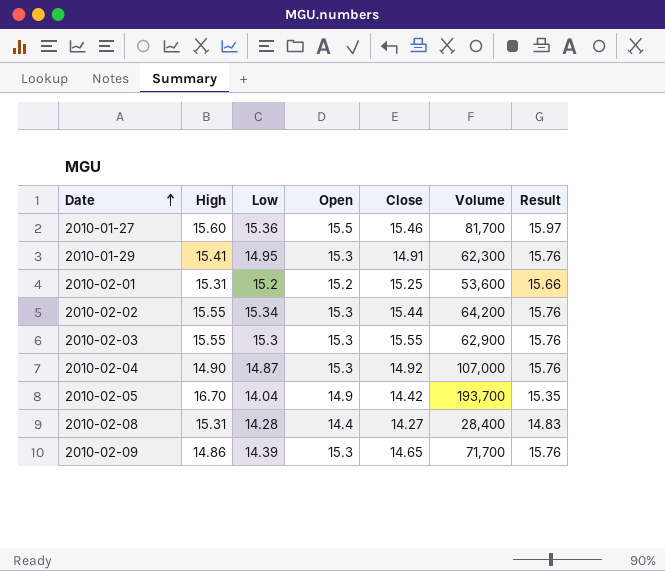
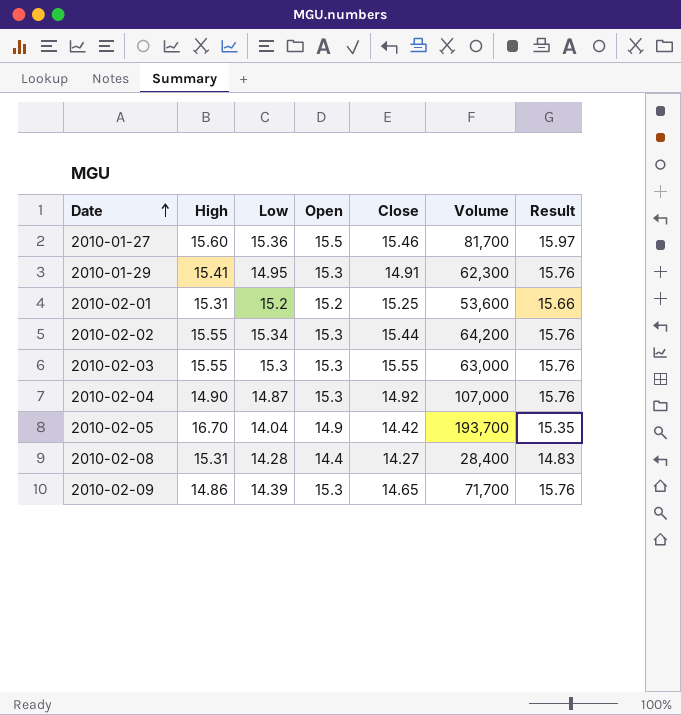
2010-02-03 | Volume: 62,900 -> 63,000

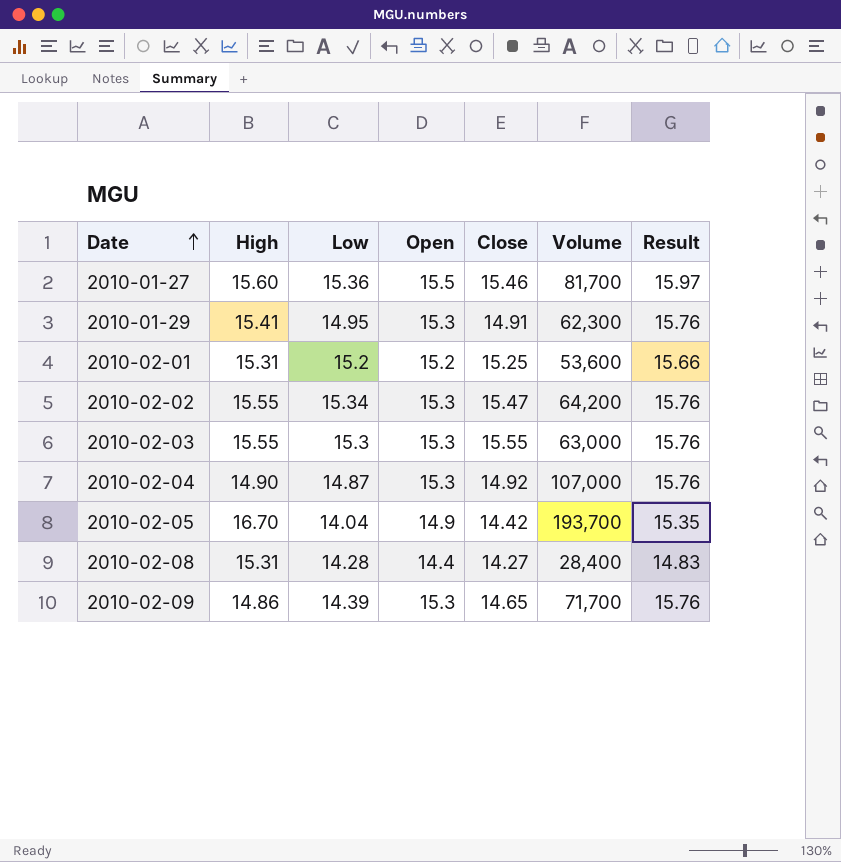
2010-02-02 | Close: 15.44 -> 15.47

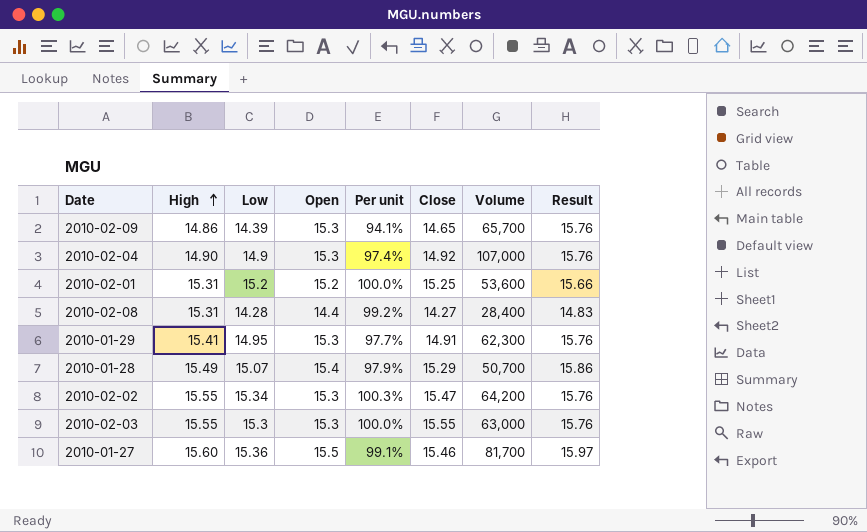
row order: Date ascending -> High ascending
column Per unit | formula: none -> [Low] / [Open]
row 2010-02-05: 16.70 | 14.04 | 14.9 | 14.42 | 193,700 | 15.35 -> none
2010-02-09 | Volume: 71,700 -> 65,700
2010-02-04 | Low: 14.87 -> 14.9
row 2010-01-28: none -> 15.49 | 15.07 | 15.4 | 97.9% | 15.29 | 50,700 | 15.86

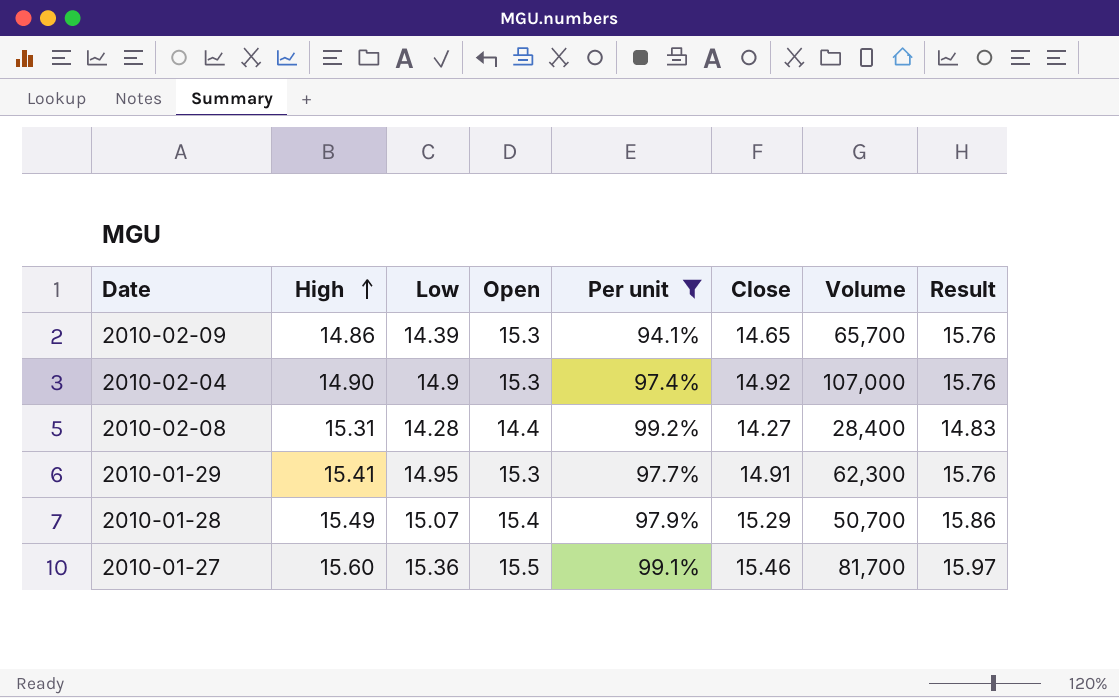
filter: none -> Per unit <= 99.2%

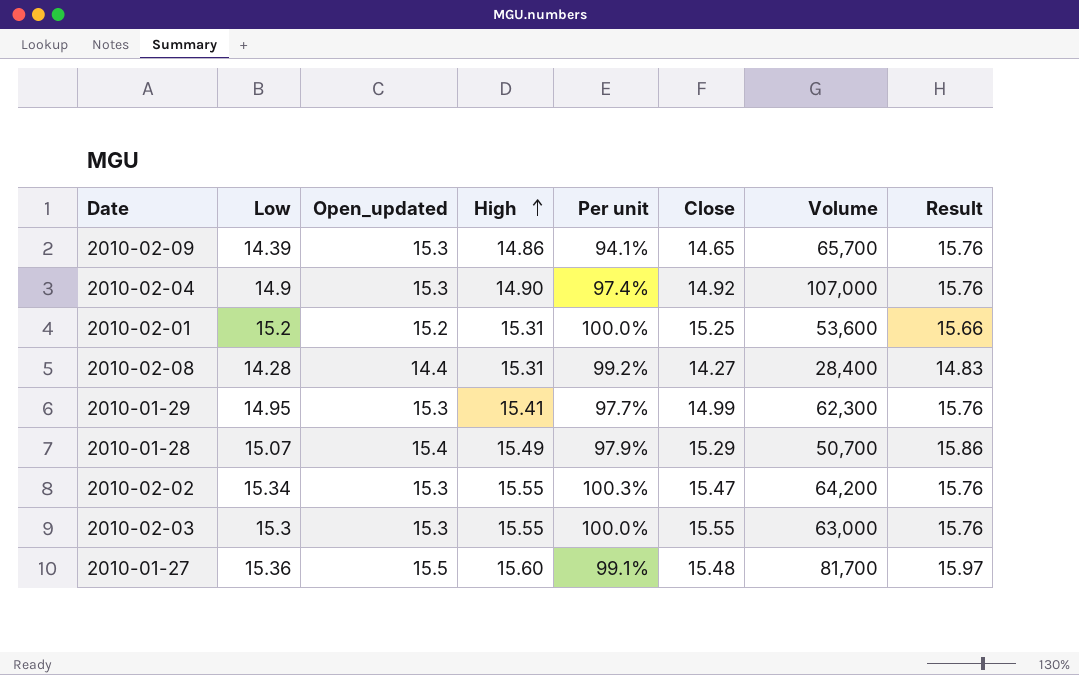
filter: Per unit <= 99.2% -> none
column name: Open -> Open_updated
column High | position: 2 -> 4
2010-01-29 | Close: 14.91 -> 14.99
2010-01-27 | Close: 15.46 -> 15.48

